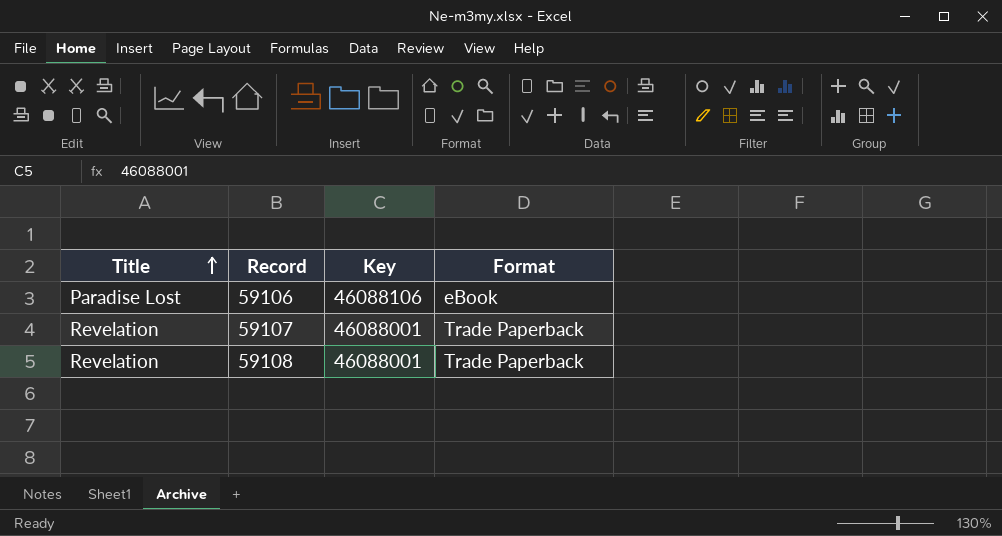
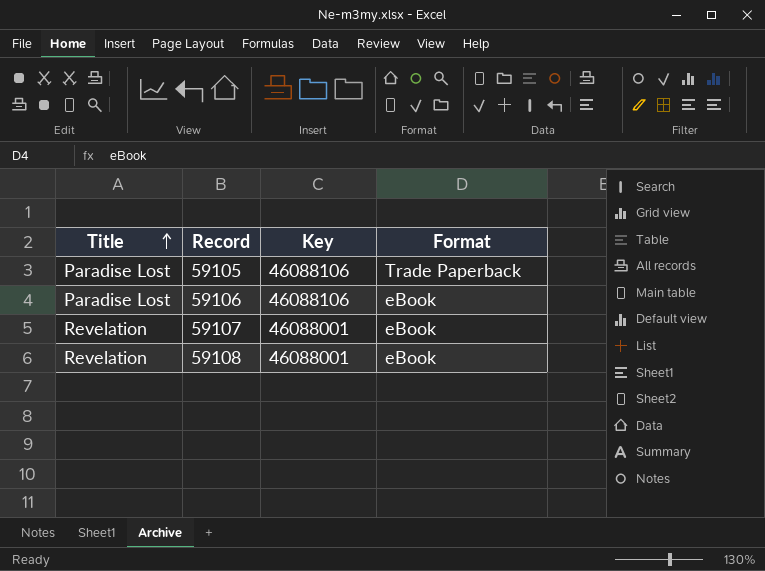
row 59105: none -> Paradise Lost | 46088106 | Trade Paperback
59107 | Format: Trade Paperback -> eBook
59108 | Format: Trade Paperback -> eBook

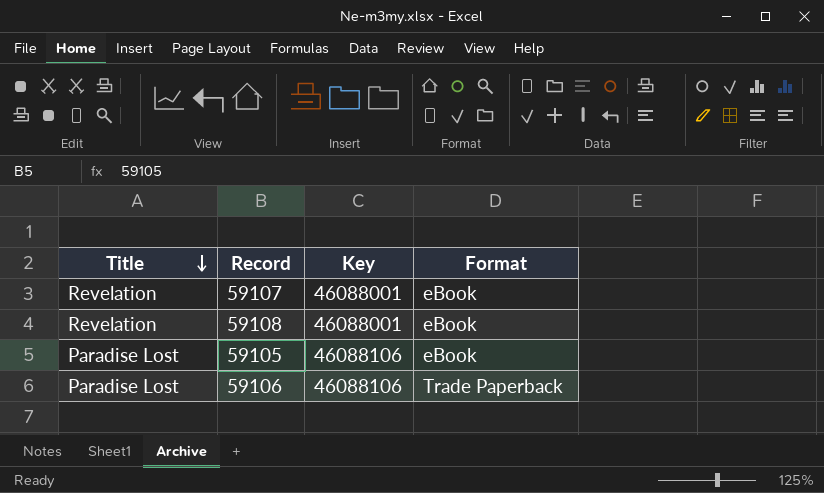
row order: Title ascending -> Title descending
59105 | Format: Trade Paperback -> eBook
59106 | Format: eBook -> Trade Paperback

